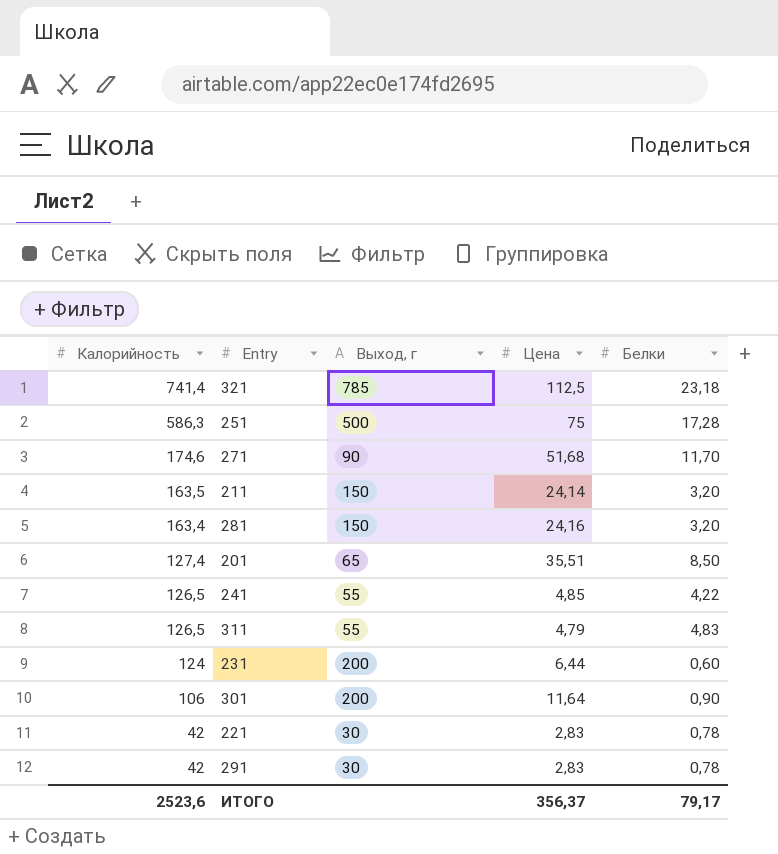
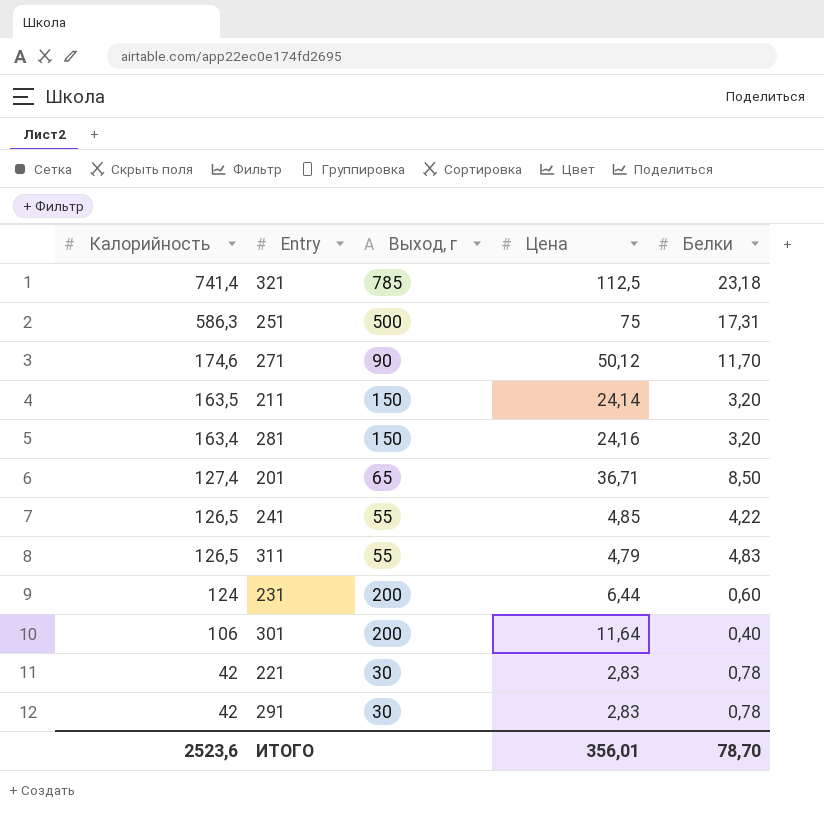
251 | Белки: 17,28 -> 17,31
271 | Цена: 51,68 -> 50,12
201 | Цена: 35,51 -> 36,71
301 | Белки: 0,90 -> 0,40
ИТОГО | Цена: 356,37 -> 356,01
ИТОГО | Белки: 79,17 -> 78,70

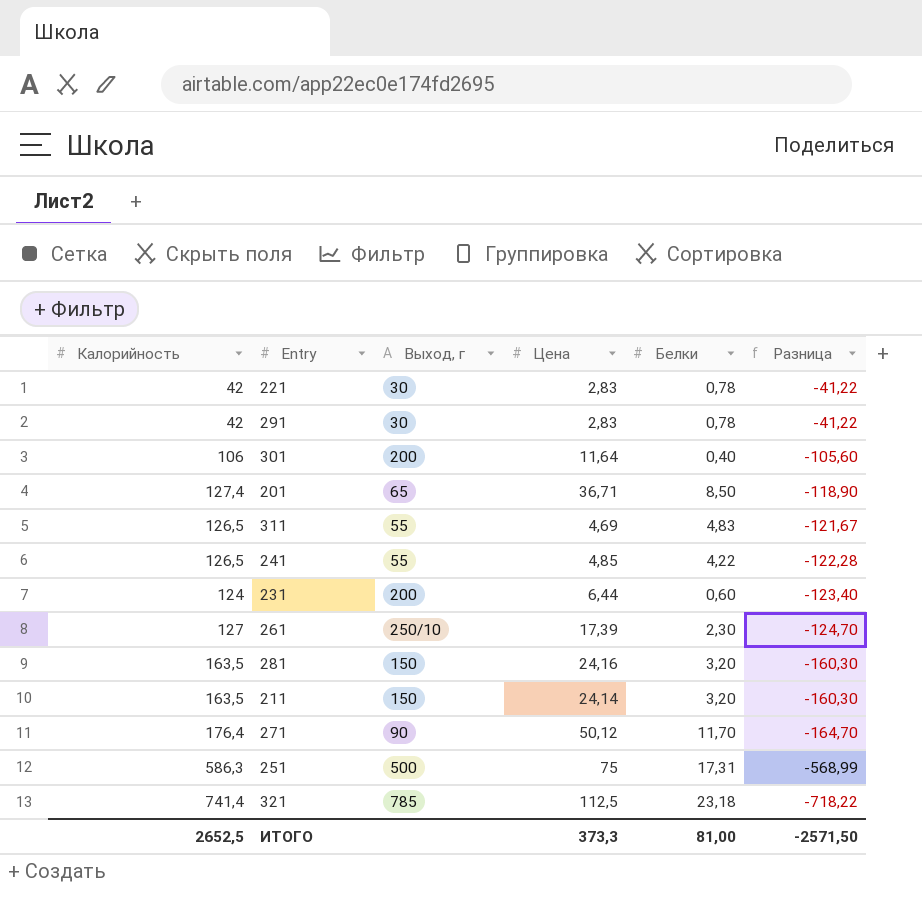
row order: Калорийность descending -> Разница descending
column Разница | formula: none -> [Белки] - [Калорийность]
311 | Цена: 4,79 -> 4,69
row 261: none -> 127 | 250/10 | 17,39 | 2,30 | -124,70
281 | Калорийность: 163,4 -> 163,5
271 | Калорийность: 174,6 -> 176,4
ИТОГО | Калорийность: 2523,6 -> 2652,5
ИТОГО | Цена: 356,01 -> 373,3
ИТОГО | Белки: 78,70 -> 81,00

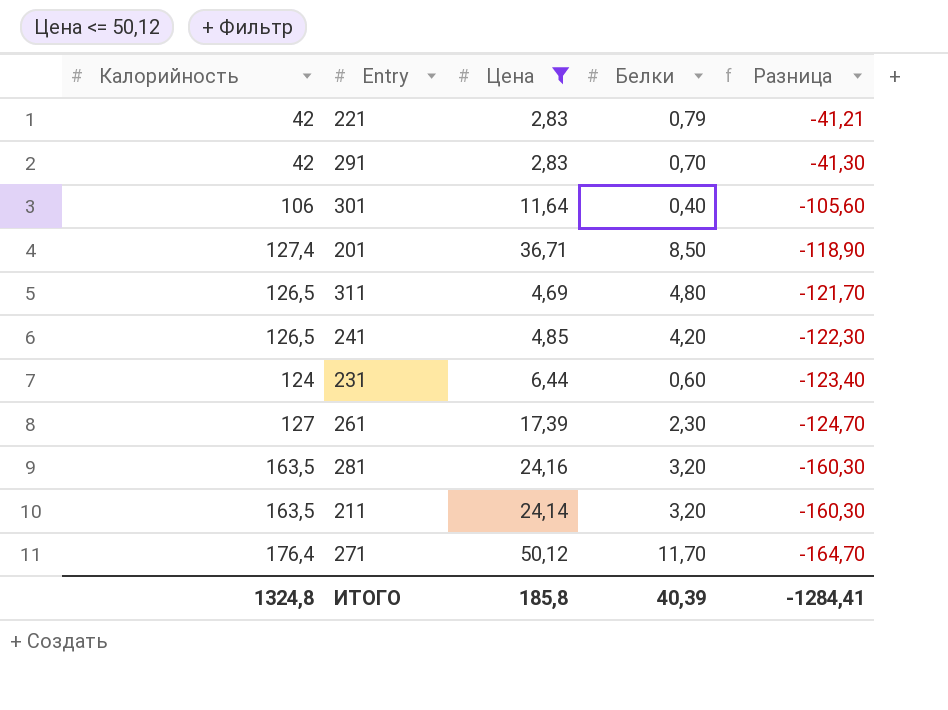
filter: none -> Цена <= 50,12
column Выход, г | position: 3 -> none
221 | Белки: 0,78 -> 0,79
221 | Разница: -41,22 -> -41,21
291 | Белки: 0,78 -> 0,70
291 | Разница: -41,22 -> -41,30
311 | Белки: 4,83 -> 4,80
311 | Разница: -121,67 -> -121,70
241 | Белки: 4,22 -> 4,20
241 | Разница: -122,28 -> -122,30
ИТОГО | Калорийность: 2652,5 -> 1324,8
ИТОГО | Цена: 373,3 -> 185,8
ИТОГО | Белки: 81,00 -> 40,39
ИТОГО | Разница: -2571,50 -> -1284,41

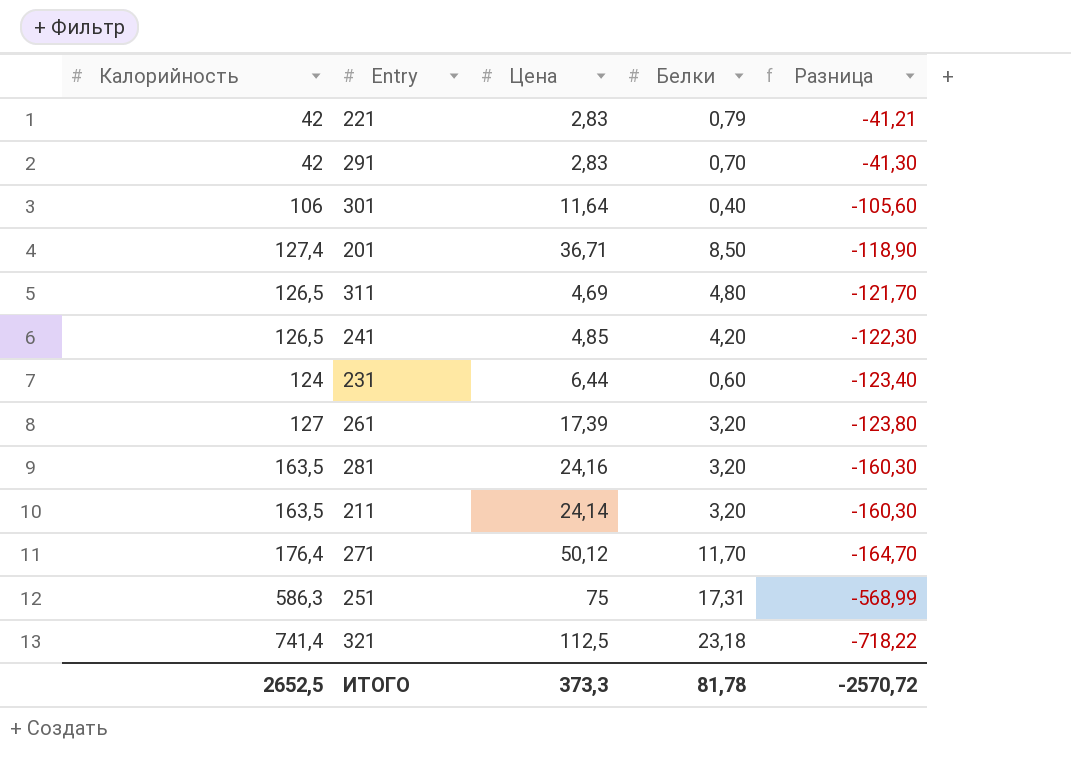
filter: Цена <= 50,12 -> none
261 | Белки: 2,30 -> 3,20
261 | Разница: -124,70 -> -123,80
ИТОГО | Калорийность: 1324,8 -> 2652,5
ИТОГО | Цена: 185,8 -> 373,3
ИТОГО | Белки: 40,39 -> 81,78
ИТОГО | Разница: -1284,41 -> -2570,72

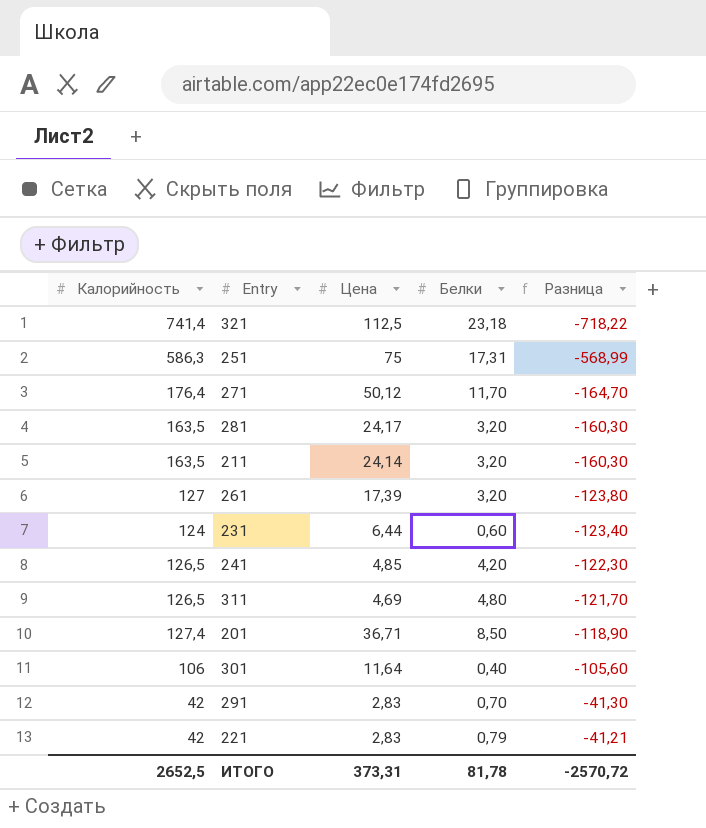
row order: Разница descending -> Разница ascending
281 | Цена: 24,16 -> 24,17
ИТОГО | Цена: 373,3 -> 373,31

